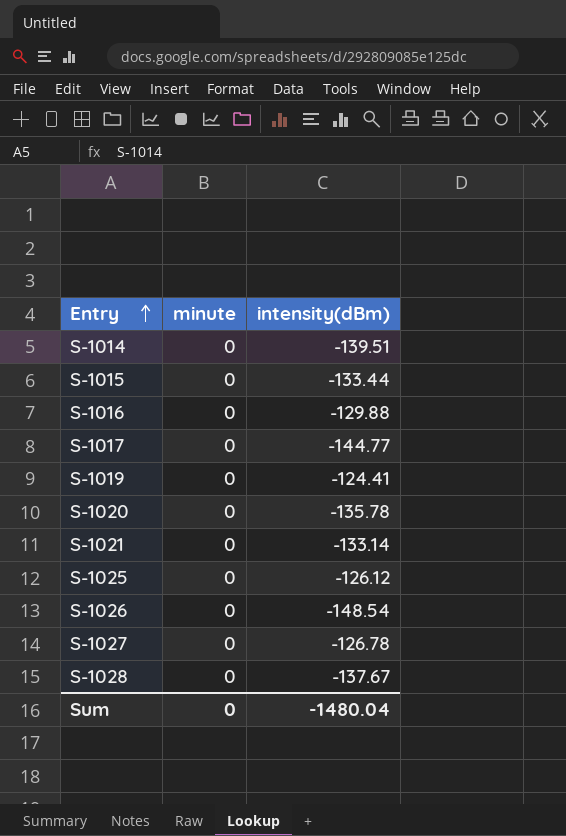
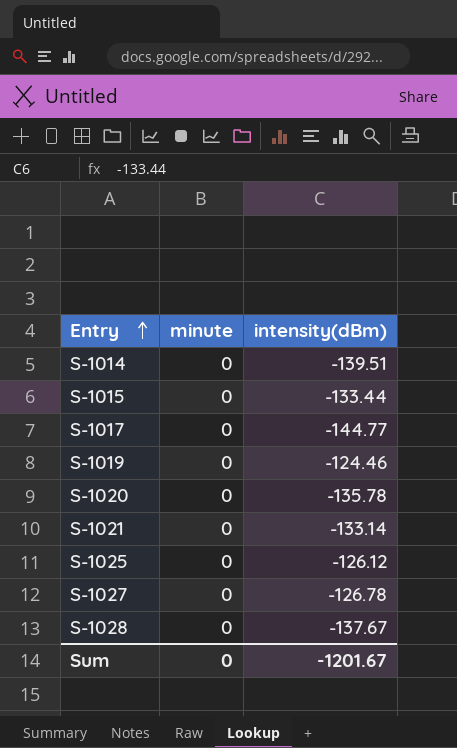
row S-1016: 0 | -129.88 -> none
row S-1026: 0 | -148.54 -> none
S-1019 | intensity(dBm): -124.41 -> -124.46
Sum | intensity(dBm): -1480.04 -> -1201.67

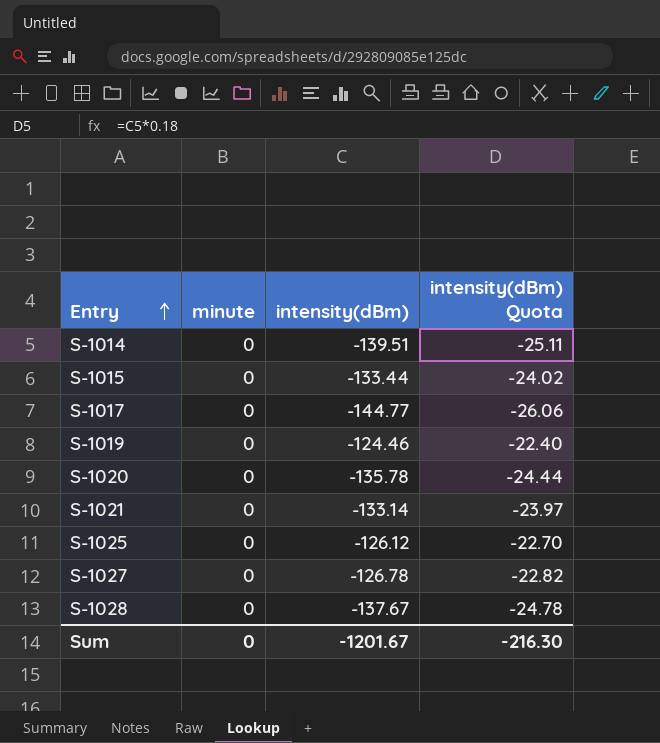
column intensity(dBm) Quota | formula: none -> [intensity(dBm)] * 0.18

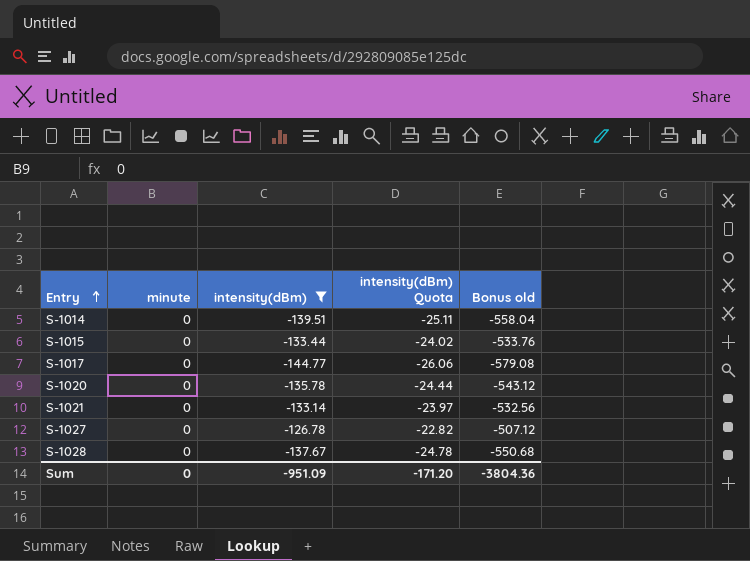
filter: none -> intensity(dBm) <= -126.78
column Bonus old | formula: none -> [intensity(dBm)] * 4
Sum | intensity(dBm): -1201.67 -> -951.09
Sum | intensity(dBm) Quota: -216.30 -> -171.20

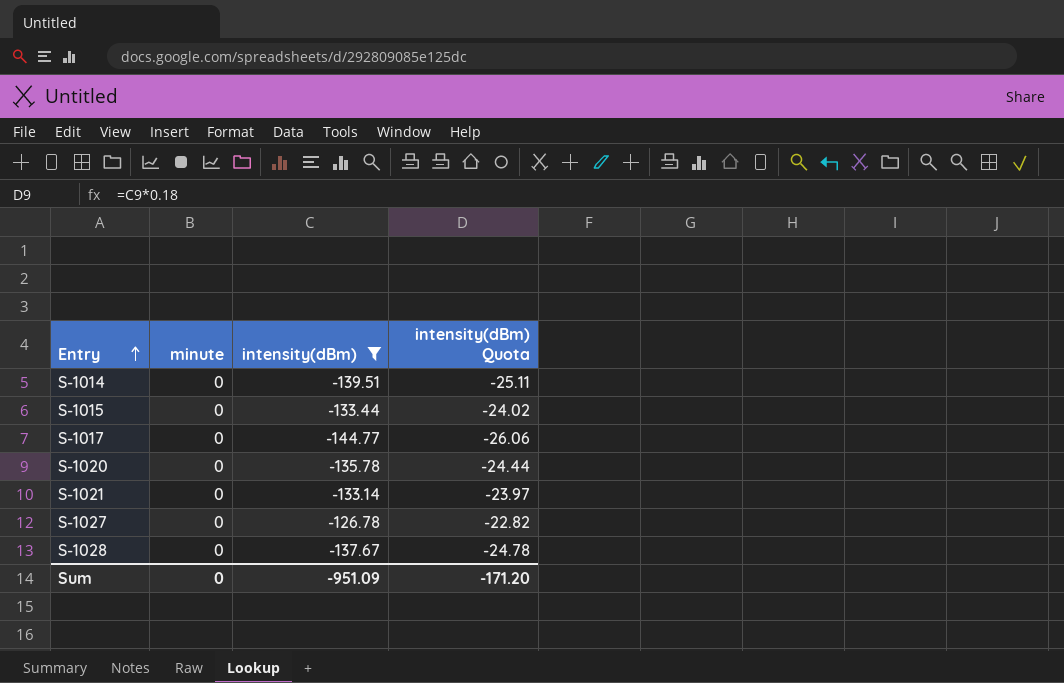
column Bonus old | formula: [intensity(dBm)] * 4 -> none

